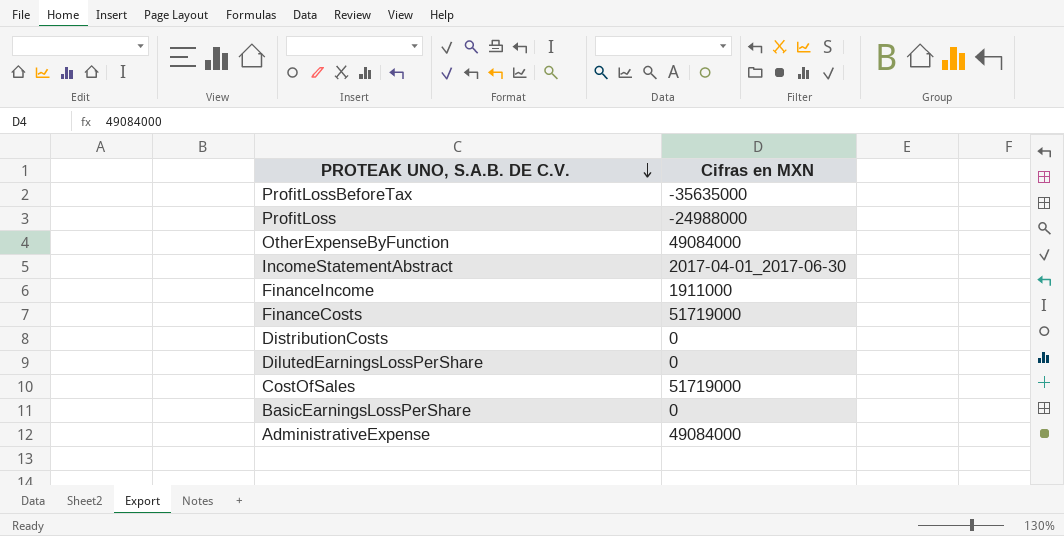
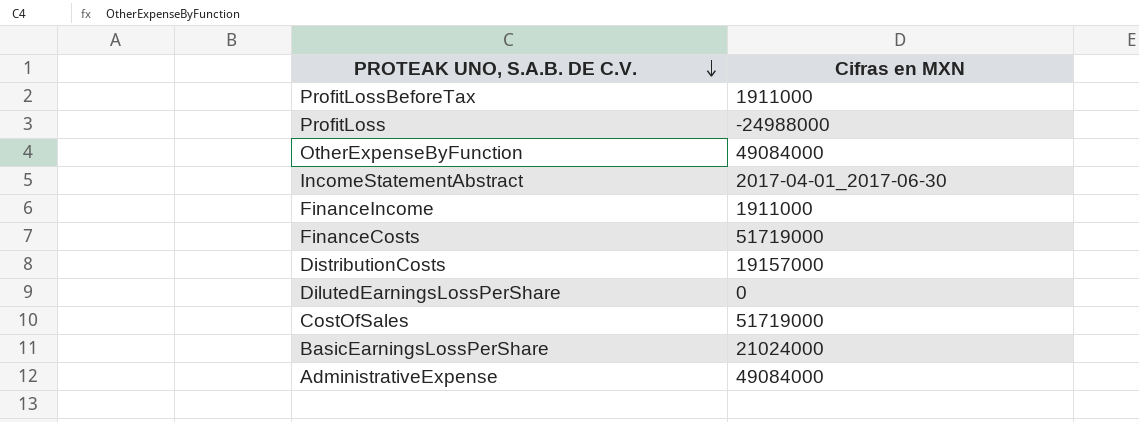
ProfitLossBeforeTax | Cifras en MXN: -35635000 -> 1911000
DistributionCosts | Cifras en MXN: 0 -> 19157000
BasicEarningsLossPerShare | Cifras en MXN: 0 -> 21024000

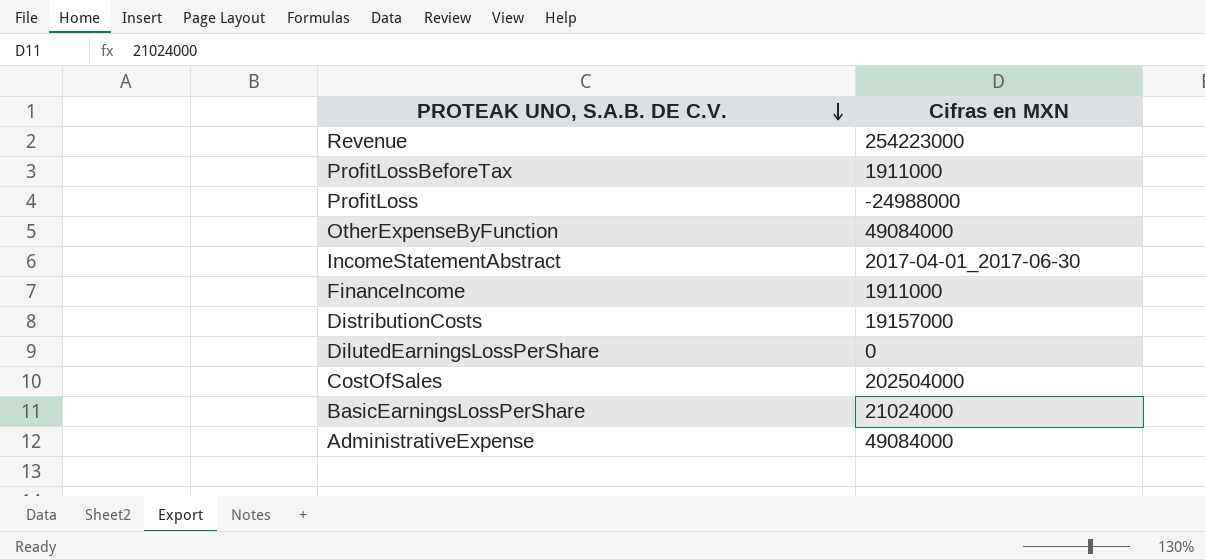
row FinanceCosts: 51719000 -> none
row Revenue: none -> 254223000
CostOfSales | Cifras en MXN: 51719000 -> 202504000

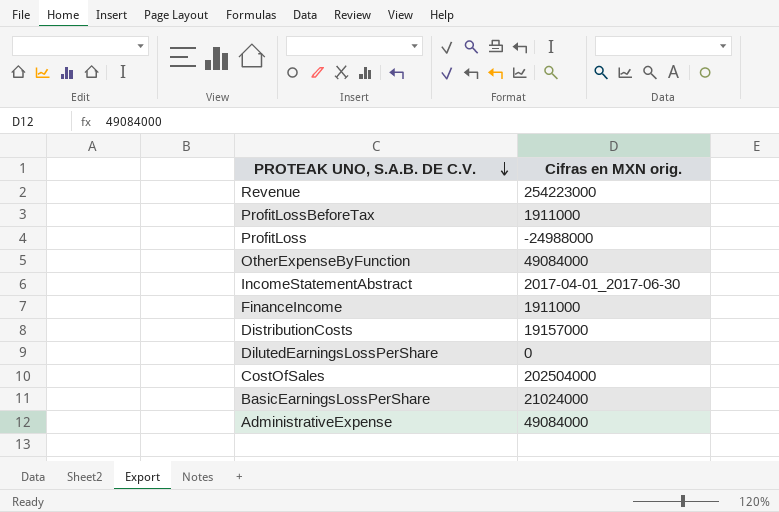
column name: Cifras en MXN -> Cifras en MXN orig.

